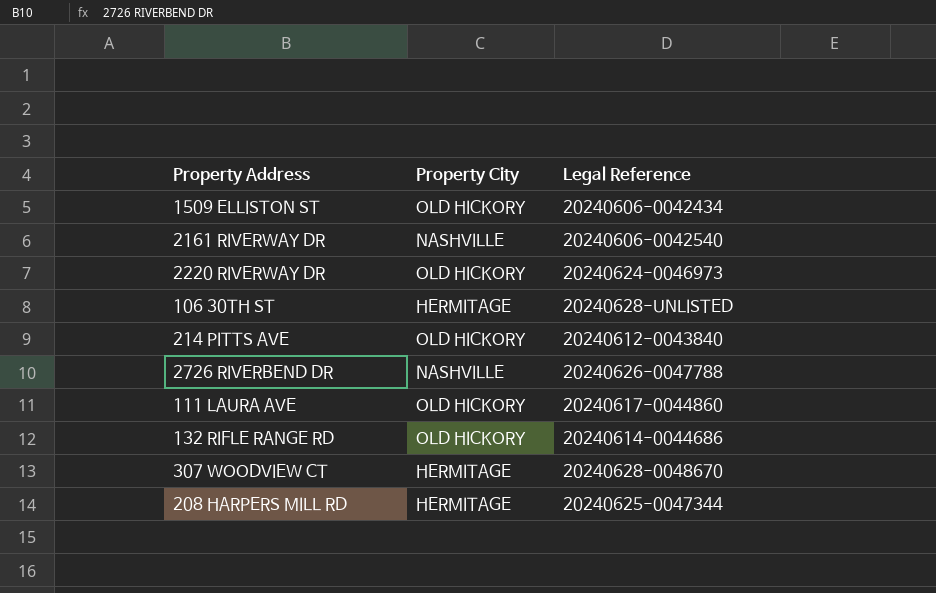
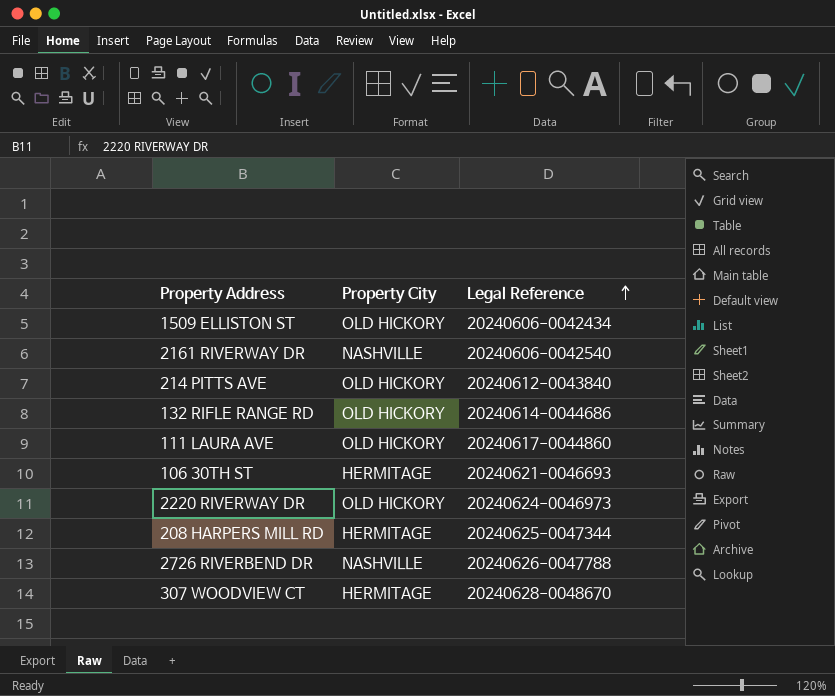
row order: none -> Legal Reference ascending
106 30TH ST | Legal Reference: 20240628-UNLISTED -> 20240621-0046693

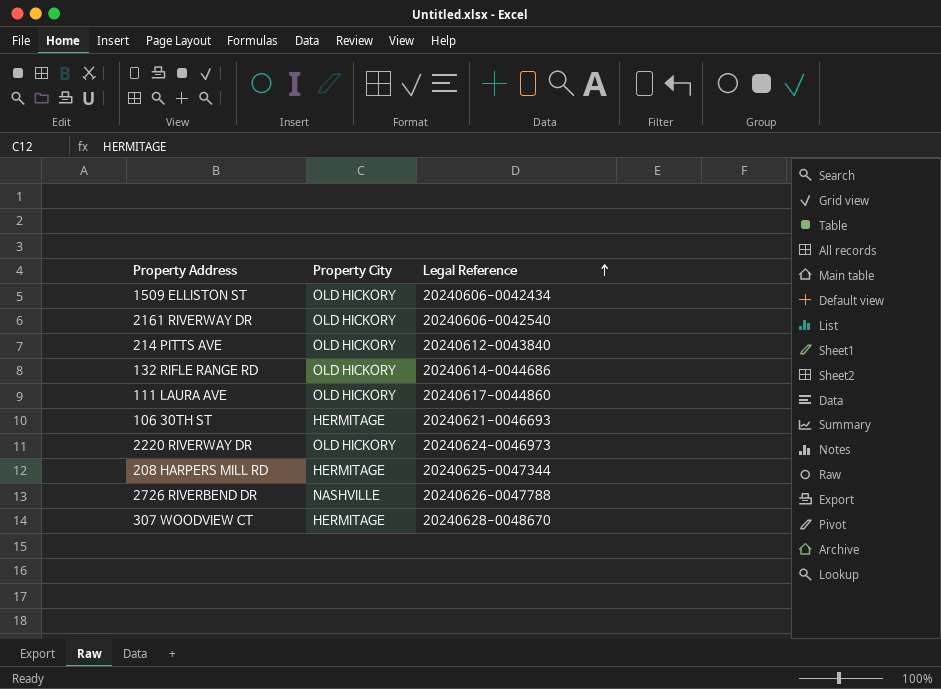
2161 RIVERWAY DR | Property City: NASHVILLE -> OLD HICKORY

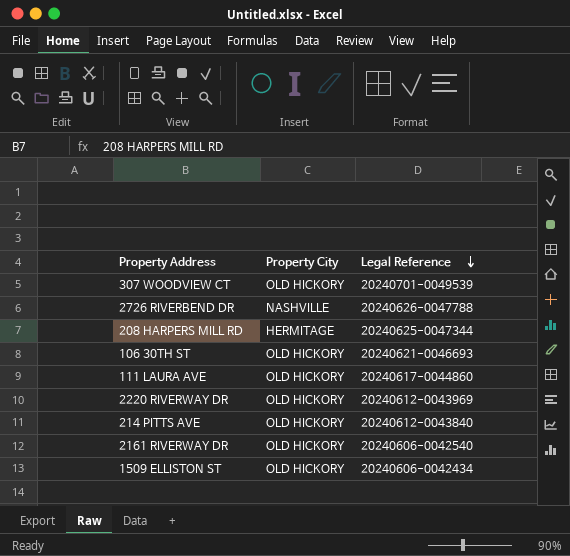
row order: Legal Reference ascending -> Legal Reference descending
row 132 RIFLE RANGE RD: OLD HICKORY | 20240614-0044686 -> none
307 WOODVIEW CT | Property City: HERMITAGE -> OLD HICKORY
307 WOODVIEW CT | Legal Reference: 20240628-0048670 -> 20240701-0049539
106 30TH ST | Property City: HERMITAGE -> OLD HICKORY
2220 RIVERWAY DR | Legal Reference: 20240624-0046973 -> 20240612-0043969

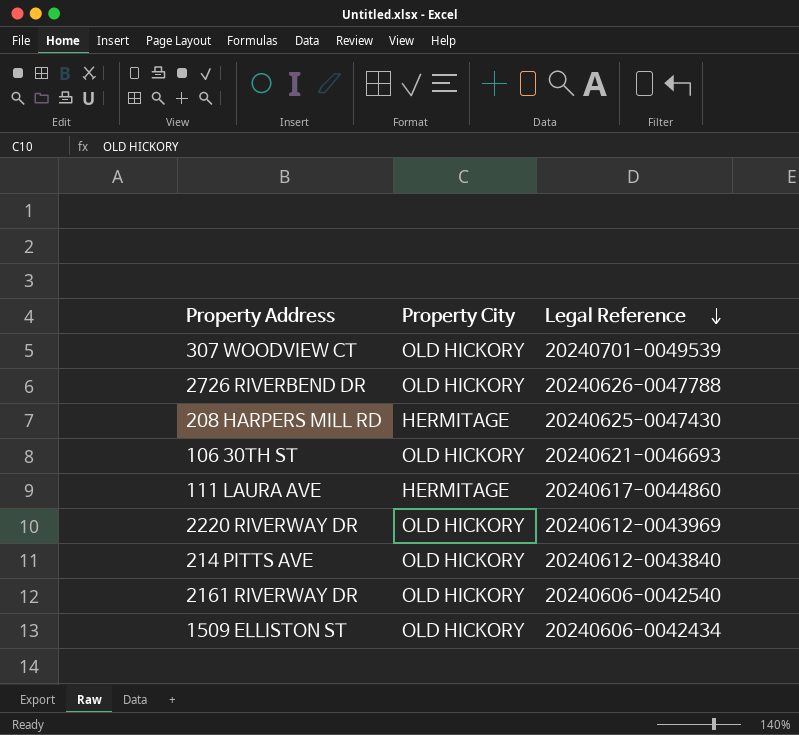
2726 RIVERBEND DR | Property City: NASHVILLE -> OLD HICKORY
208 HARPERS MILL RD | Legal Reference: 20240625-0047344 -> 20240625-0047430
111 LAURA AVE | Property City: OLD HICKORY -> HERMITAGE

